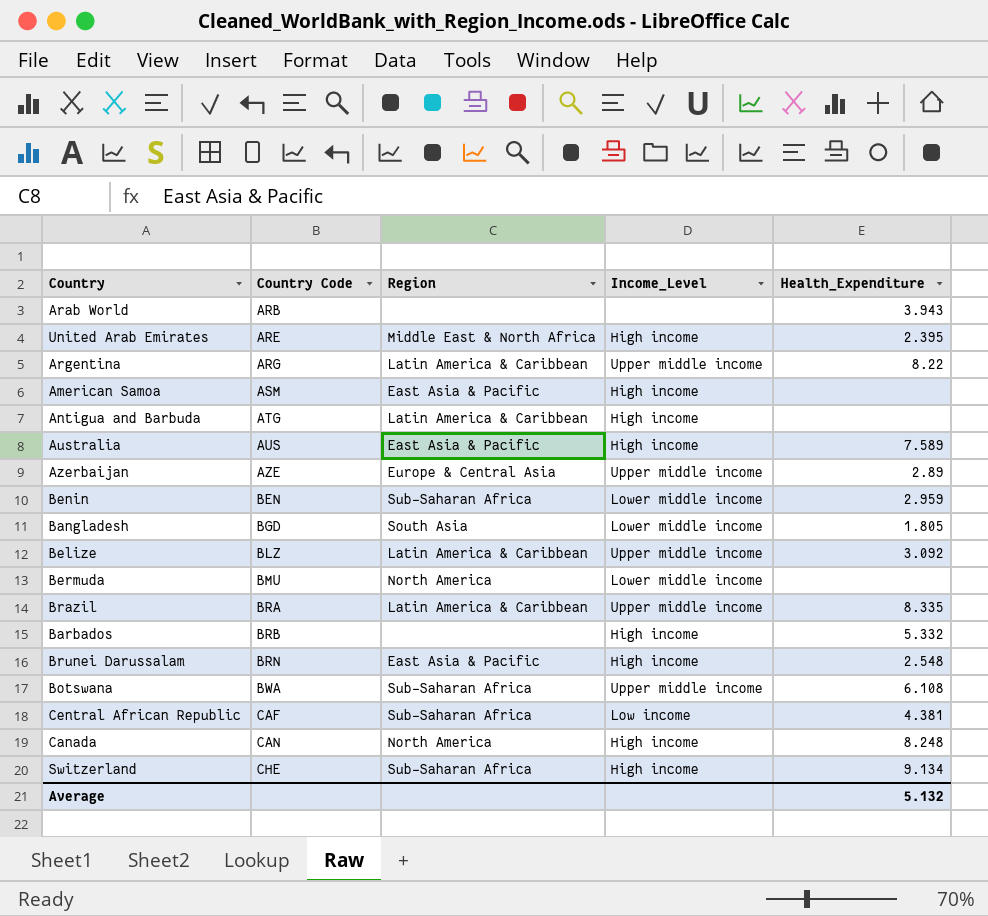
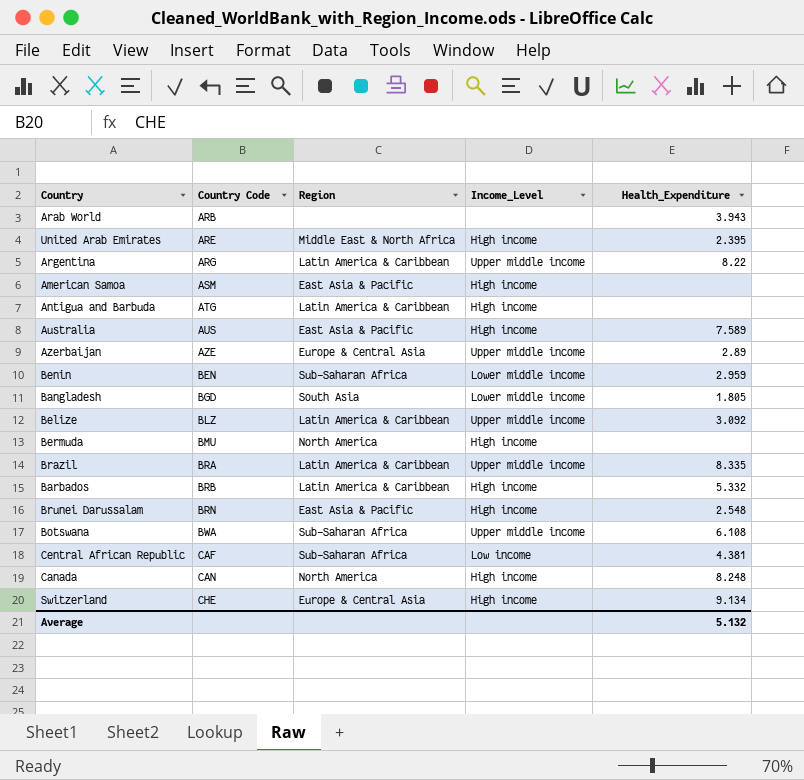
Bermuda | Income_Level: Lower middle income -> High income
Barbados | Region: none -> Latin America & Caribbean
Switzerland | Region: Sub-Saharan Africa -> Europe & Central Asia

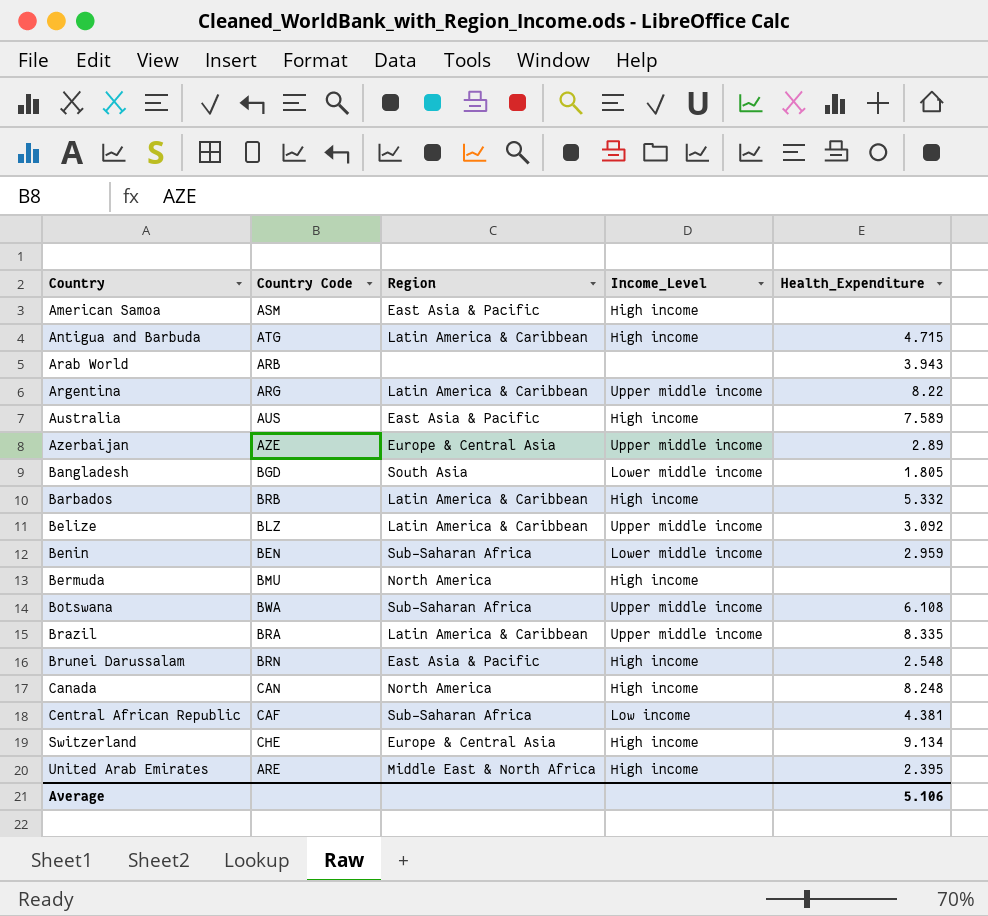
row order: Country Code ascending -> Country ascending
Antigua and Barbuda | Health_Expenditure: none -> 4.715
Average | Health_Expenditure: 5.132 -> 5.106

